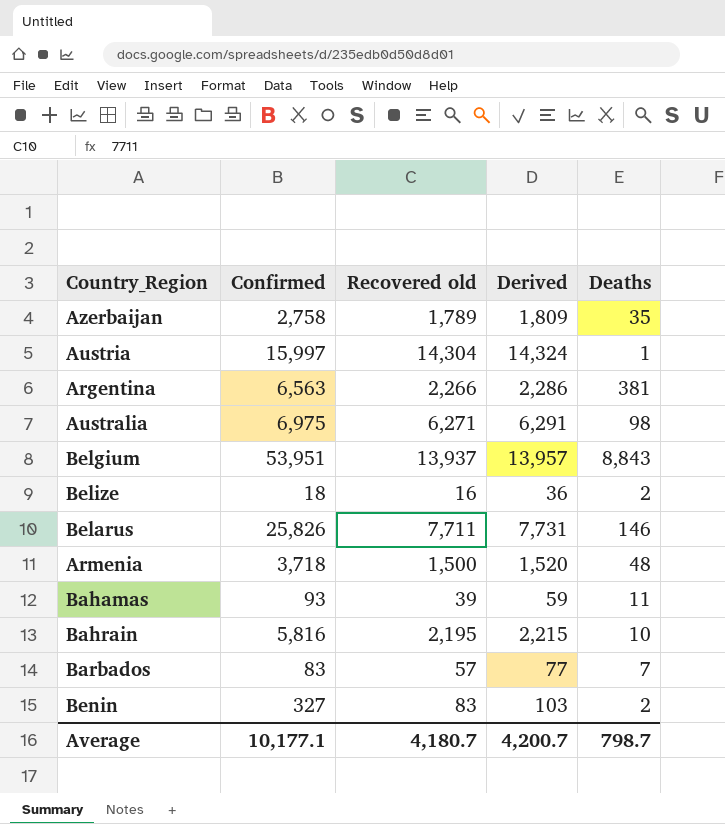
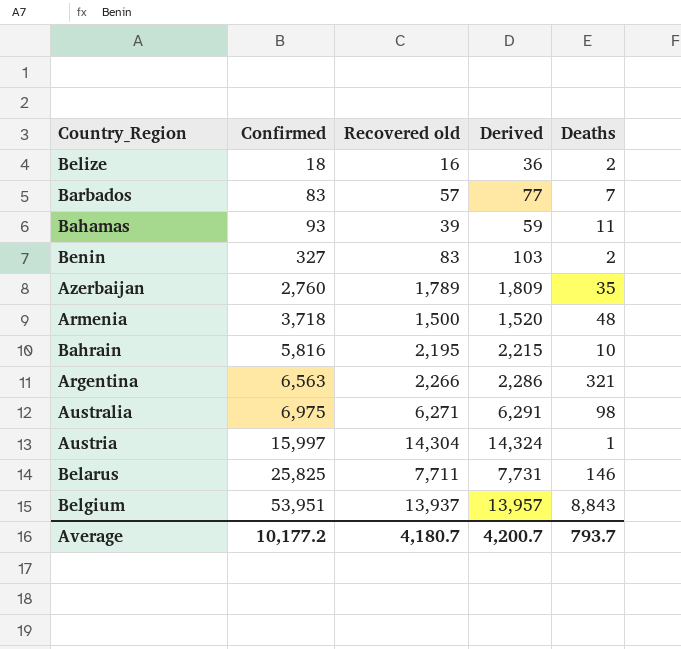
row order: none -> Confirmed ascending
Azerbaijan | Confirmed: 2,758 -> 2,760
Argentina | Deaths: 381 -> 321
Belarus | Confirmed: 25,826 -> 25,825
Average | Confirmed: 10,177.1 -> 10,177.2
Average | Deaths: 798.7 -> 793.7

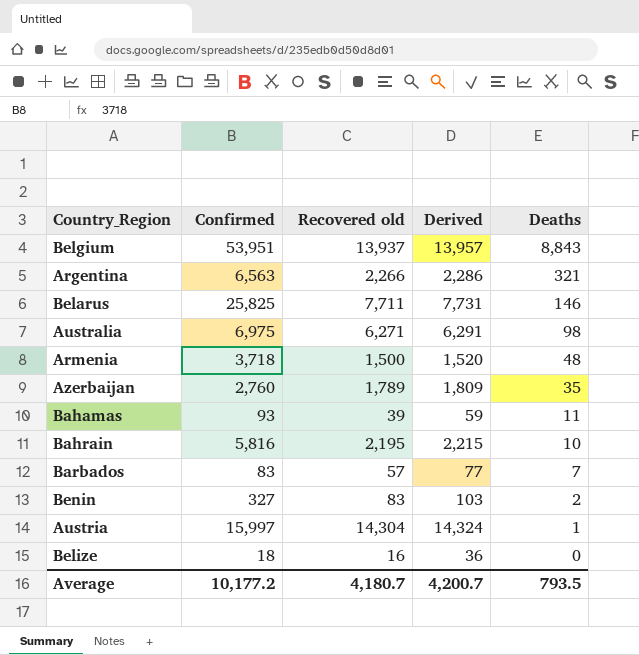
row order: Confirmed ascending -> Deaths descending
Belize | Deaths: 2 -> 0
Average | Deaths: 793.7 -> 793.5

